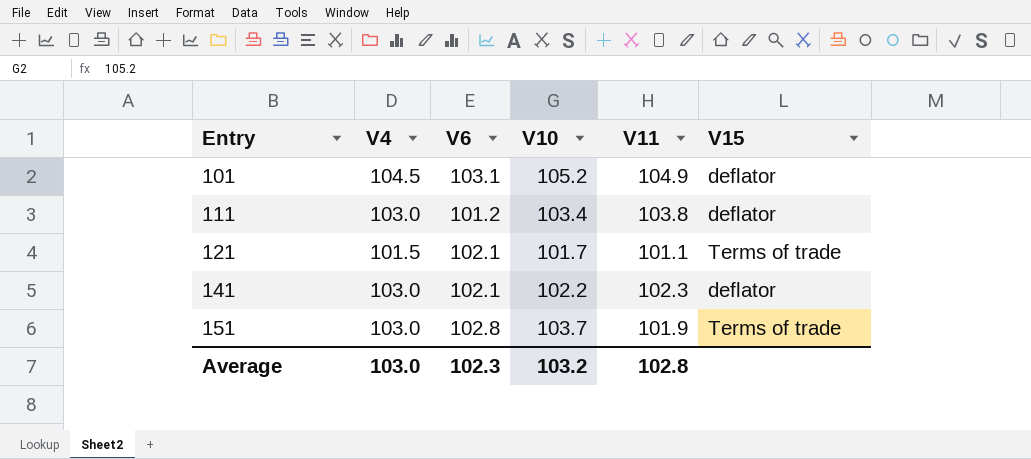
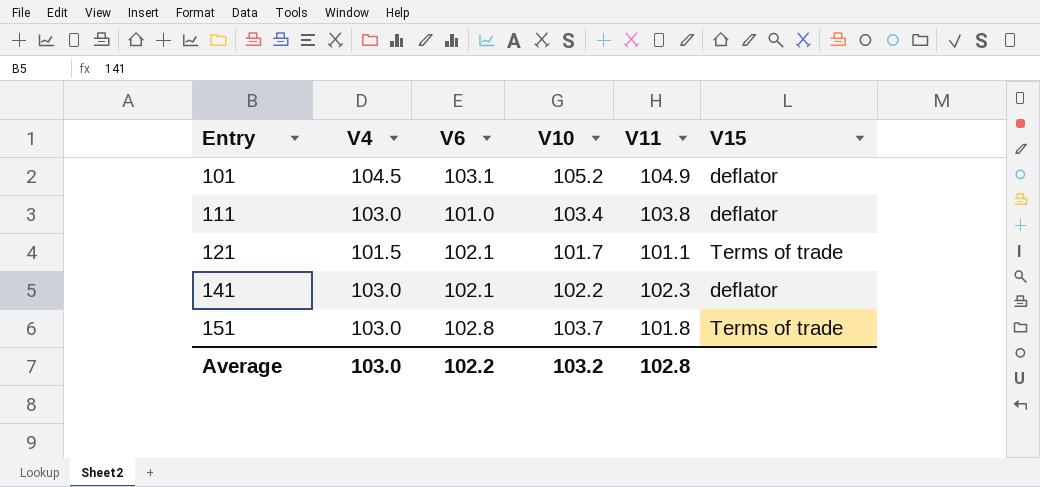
111 | V6: 101.2 -> 101.0
151 | V11: 101.9 -> 101.8
Average | V6: 102.3 -> 102.2

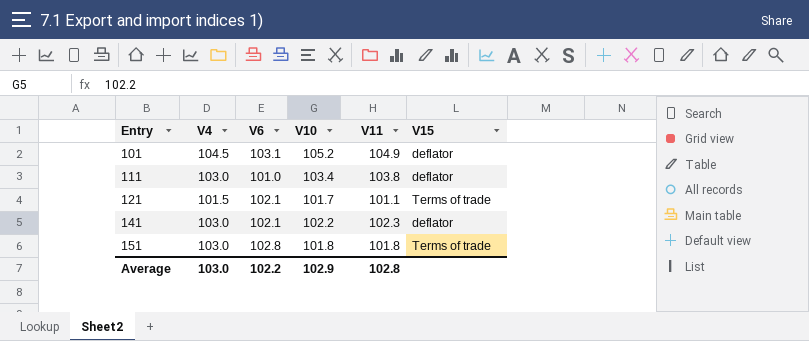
151 | V10: 103.7 -> 101.8
Average | V10: 103.2 -> 102.9

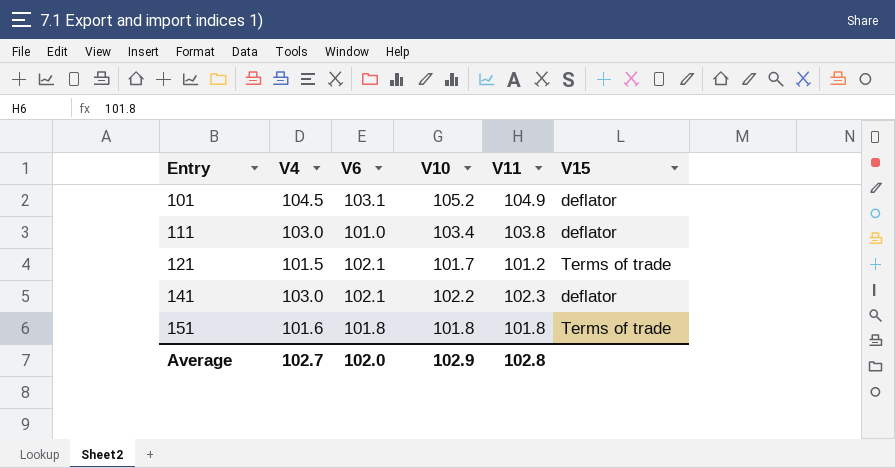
121 | V11: 101.1 -> 101.2
151 | V4: 103.0 -> 101.6
151 | V6: 102.8 -> 101.8
Average | V4: 103.0 -> 102.7
Average | V6: 102.2 -> 102.0

